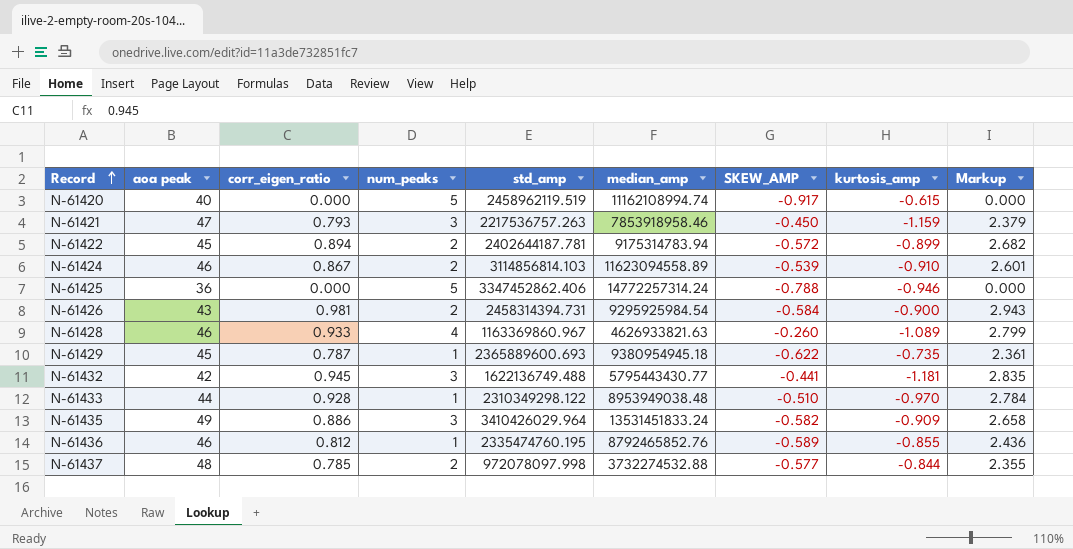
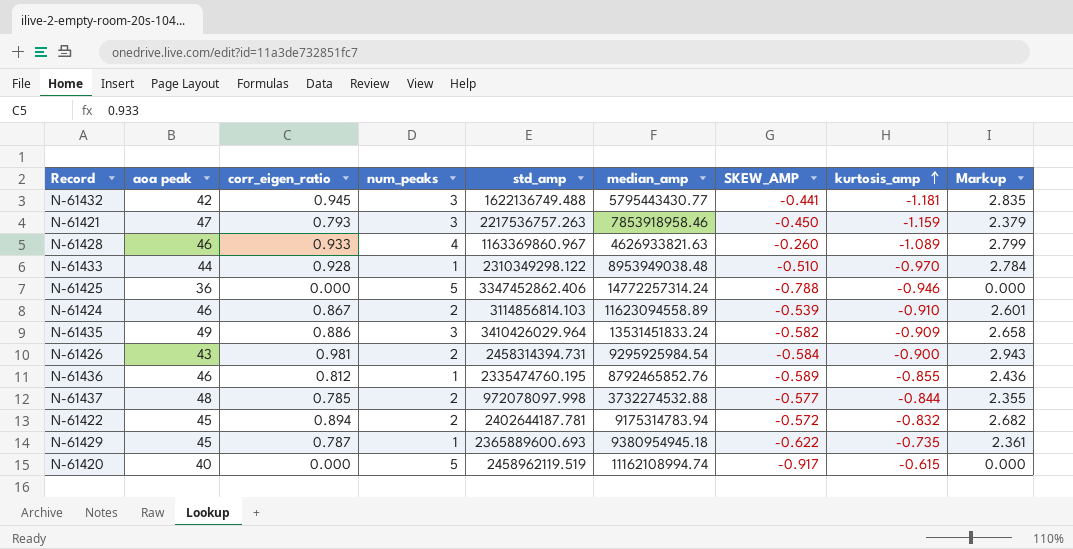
row order: Record ascending -> kurtosis_amp ascending
N-61422 | kurtosis_amp: -0.899 -> -0.832

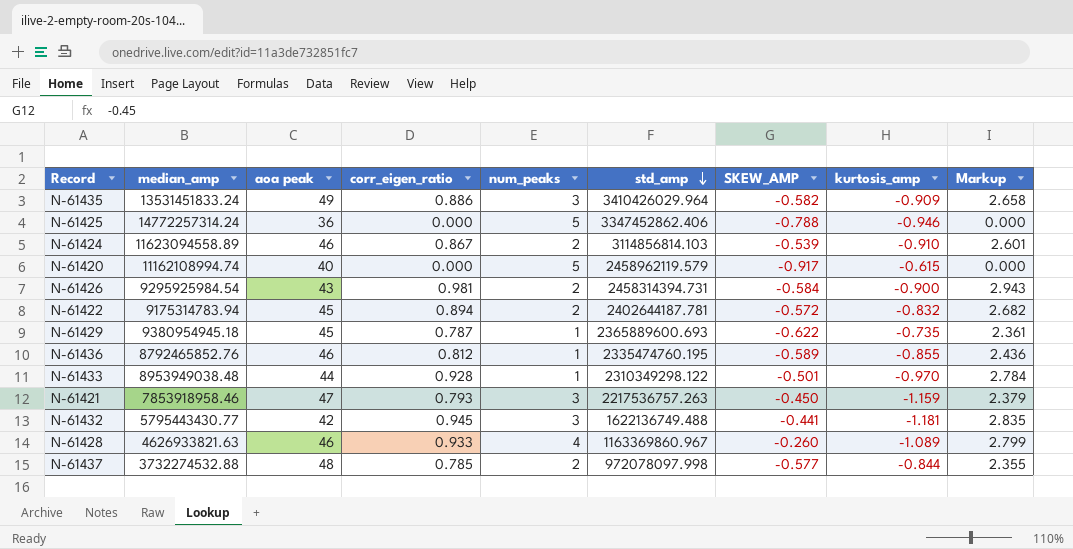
row order: kurtosis_amp ascending -> std_amp descending
column median_amp | position: 6 -> 2
N-61420 | std_amp: 2458962119.519 -> 2458962119.579
N-61433 | SKEW_AMP: -0.510 -> -0.501

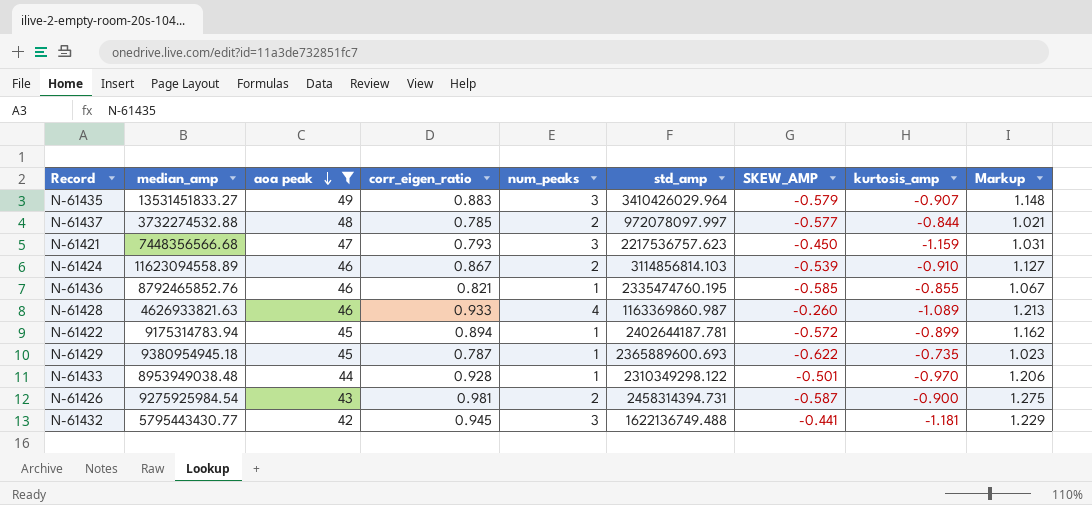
filter: none -> aoa peak >= 42
row order: std_amp descending -> aoa peak descending
column Markup | formula: [corr_eigen_ratio] * 3 -> [corr_eigen_ratio] * 1.3
N-61435 | median_amp: 13531451833.24 -> 13531451833.27
N-61435 | corr_eigen_ratio: 0.886 -> 0.883
N-61435 | SKEW_AMP: -0.582 -> -0.579
N-61435 | kurtosis_amp: -0.909 -> -0.907
N-61437 | std_amp: 972078097.998 -> 972078097.997
N-61421 | median_amp: 7853918958.46 -> 7448356566.68
N-61421 | std_amp: 2217536757.263 -> 2217536757.623
N-61436 | corr_eigen_ratio: 0.812 -> 0.821
N-61436 | SKEW_AMP: -0.589 -> -0.585
N-61428 | std_amp: 1163369860.967 -> 1163369860.987
N-61422 | num_peaks: 2 -> 1
N-61422 | kurtosis_amp: -0.832 -> -0.899
N-61426 | median_amp: 9295925984.54 -> 9275925984.54
N-61426 | SKEW_AMP: -0.584 -> -0.587

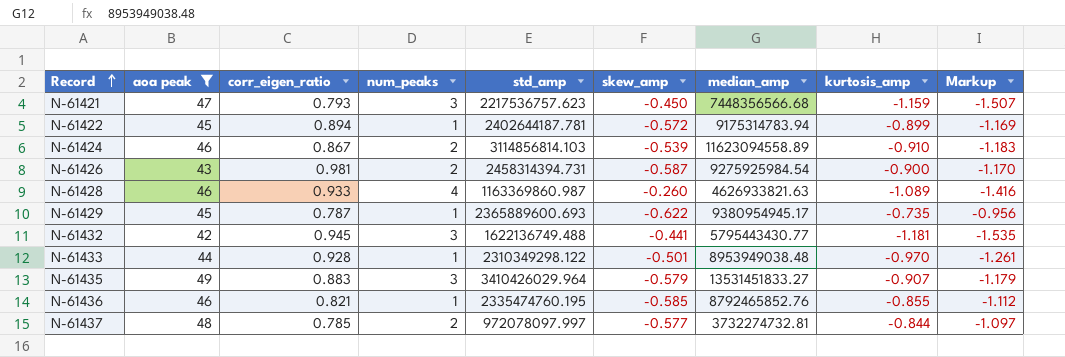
row order: aoa peak descending -> Record ascending
column name: SKEW_AMP -> skew_amp
column median_amp | position: 2 -> 7
column Markup | formula: [corr_eigen_ratio] * 1.3 -> [kurtosis_amp] * 1.3
N-61429 | median_amp: 9380954945.18 -> 9380954945.17
N-61437 | median_amp: 3732274532.88 -> 3732274732.81

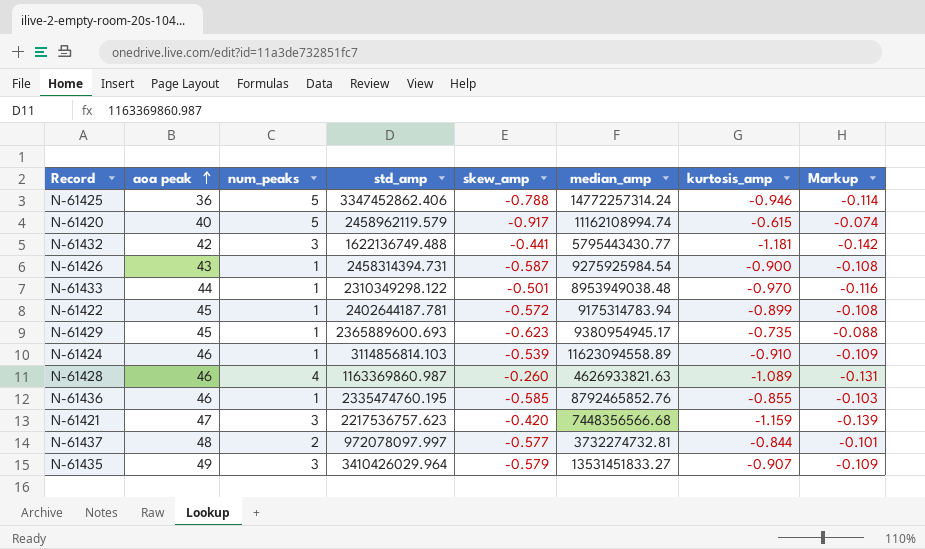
filter: aoa peak >= 42 -> none
row order: Record ascending -> aoa peak ascending
column corr_eigen_ratio | position: 3 -> none
column Markup | formula: [kurtosis_amp] * 1.3 -> [kurtosis_amp] * 0.12
N-61426 | num_peaks: 2 -> 1
N-61429 | skew_amp: -0.622 -> -0.623
N-61424 | num_peaks: 2 -> 1
N-61421 | skew_amp: -0.450 -> -0.420

